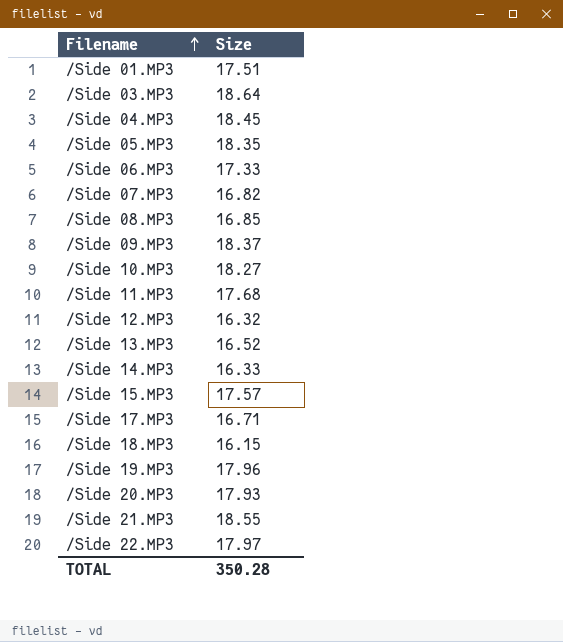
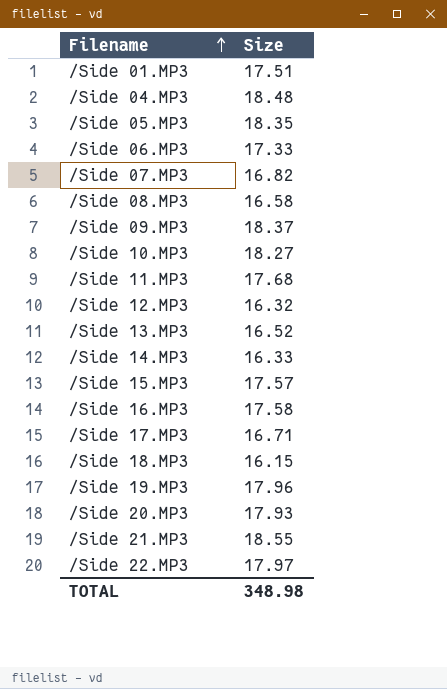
row /Side 03.MP3: 18.64 -> none
/Side 04.MP3 | Size: 18.45 -> 18.48
/Side 08.MP3 | Size: 16.85 -> 16.58
row /Side 16.MP3: none -> 17.58
TOTAL | Size: 350.28 -> 348.98

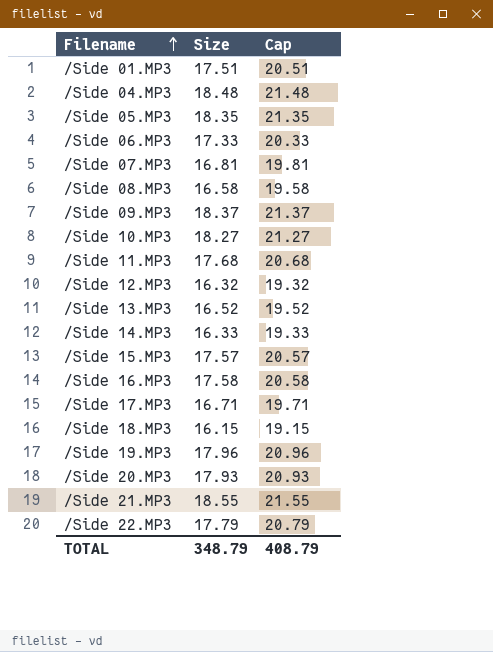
column Cap | formula: none -> [Size] + 3
/Side 07.MP3 | Size: 16.82 -> 16.81
/Side 22.MP3 | Size: 17.97 -> 17.79
TOTAL | Size: 348.98 -> 348.79

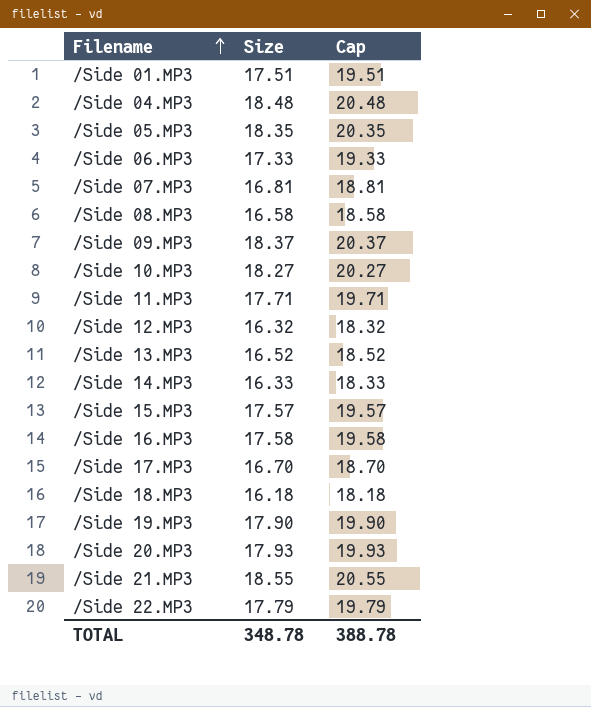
column Cap | formula: [Size] + 3 -> [Size] + 2
/Side 11.MP3 | Size: 17.68 -> 17.71
/Side 17.MP3 | Size: 16.71 -> 16.70
/Side 18.MP3 | Size: 16.15 -> 16.18
/Side 19.MP3 | Size: 17.96 -> 17.90
TOTAL | Size: 348.79 -> 348.78
TOTAL | Cap: 408.79 -> 388.78

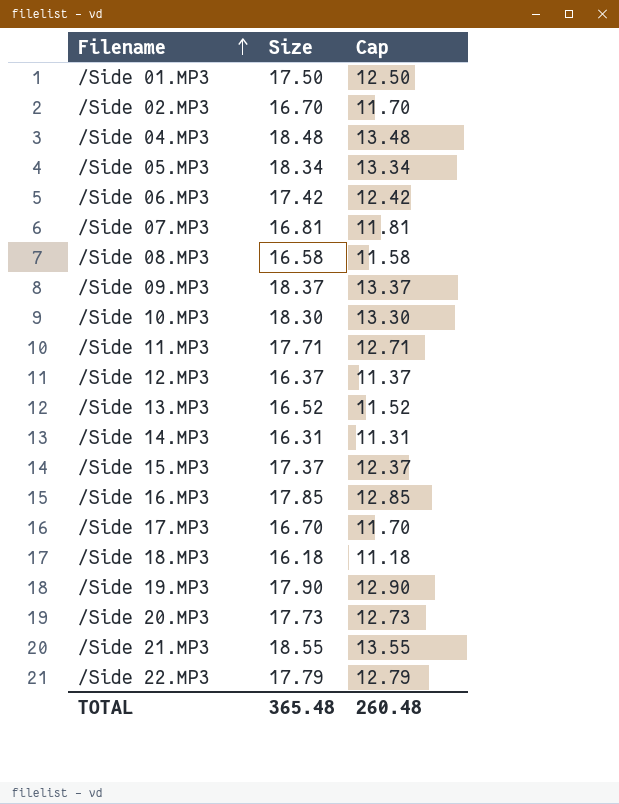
column Cap | formula: [Size] + 2 -> [Size] - 5
/Side 01.MP3 | Size: 17.51 -> 17.50
row /Side 02.MP3: none -> 16.70 | 11.70
/Side 05.MP3 | Size: 18.35 -> 18.34
/Side 06.MP3 | Size: 17.33 -> 17.42
/Side 10.MP3 | Size: 18.27 -> 18.30
/Side 12.MP3 | Size: 16.32 -> 16.37
/Side 14.MP3 | Size: 16.33 -> 16.31
/Side 15.MP3 | Size: 17.57 -> 17.37
/Side 16.MP3 | Size: 17.58 -> 17.85
/Side 20.MP3 | Size: 17.93 -> 17.73
TOTAL | Size: 348.78 -> 365.48
TOTAL | Cap: 388.78 -> 260.48

